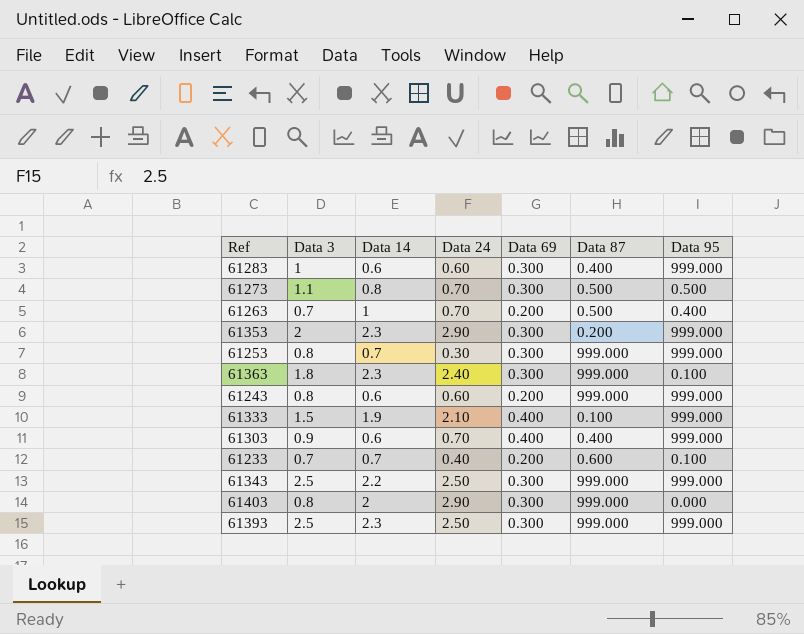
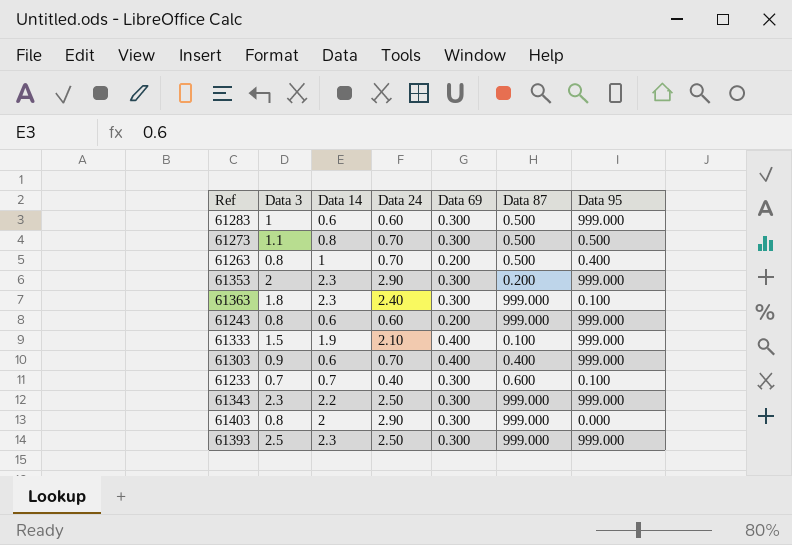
row 61253: 0.8 | 0.7 | 0.30 | 0.300 | 999.000 | 999.000 -> none
61283 | Data 87: 0.400 -> 0.500
61263 | Data 3: 0.7 -> 0.8
61233 | Data 69: 0.200 -> 0.300
61343 | Data 3: 2.5 -> 2.3

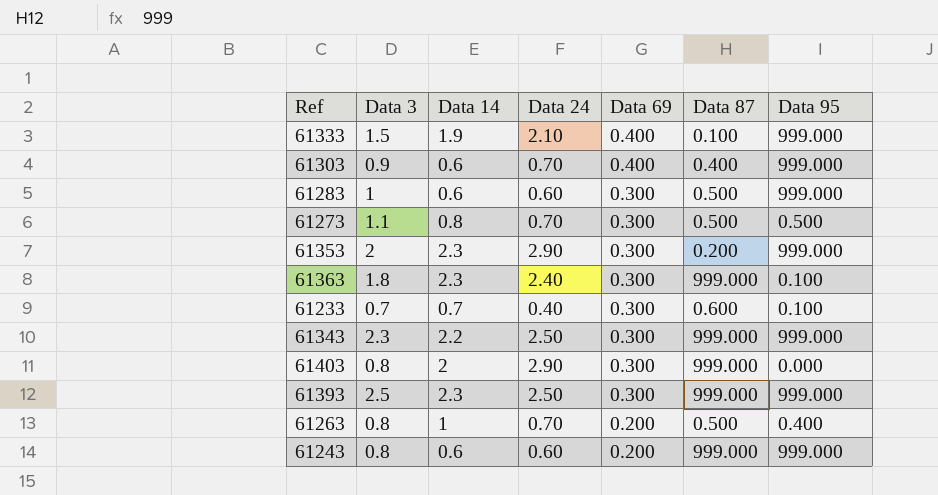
row order: none -> Data 69 descending

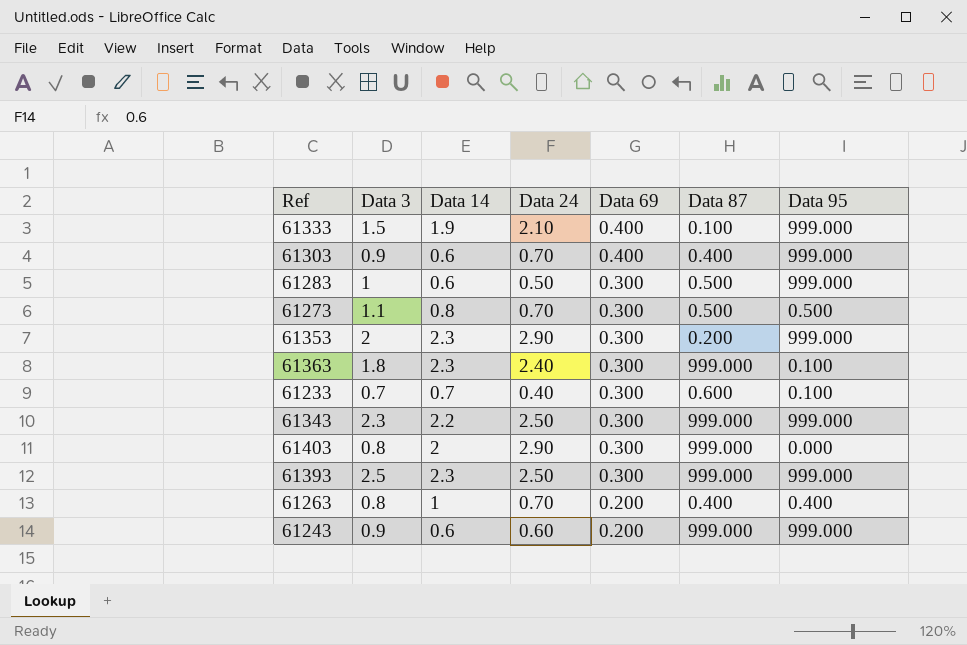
61283 | Data 24: 0.60 -> 0.50
61263 | Data 87: 0.500 -> 0.400
61243 | Data 3: 0.8 -> 0.9

